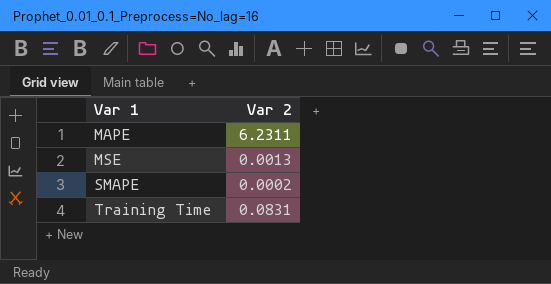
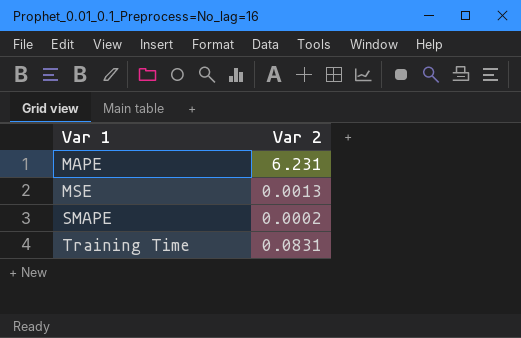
MAPE | Var 2: 6.2311 -> 6.231

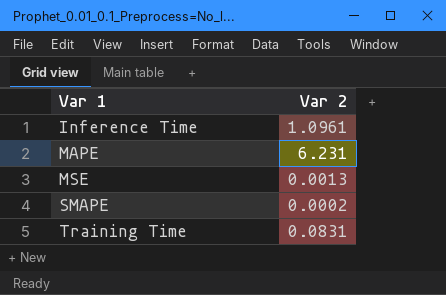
row Inference Time: none -> 1.0961

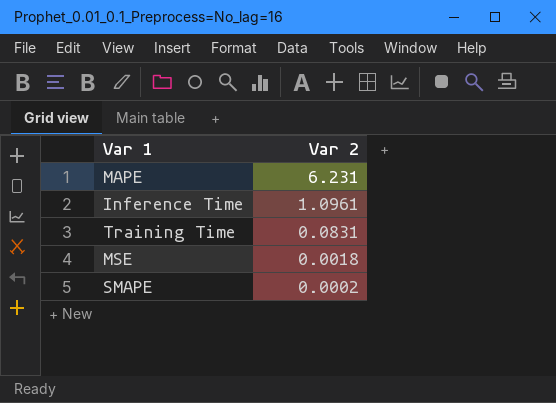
row order: Var 1 ascending -> Var 2 descending
MSE | Var 2: 0.0013 -> 0.0018

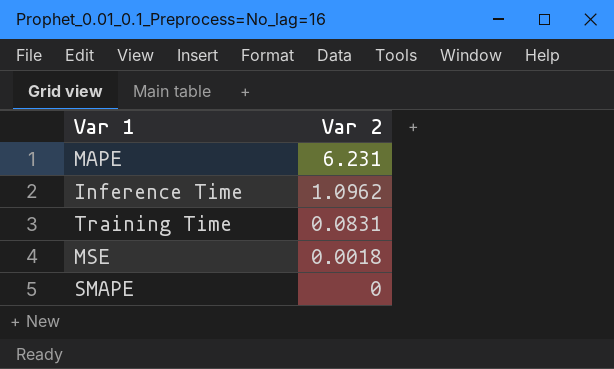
Inference Time | Var 2: 1.0961 -> 1.0962
SMAPE | Var 2: 0.0002 -> 0

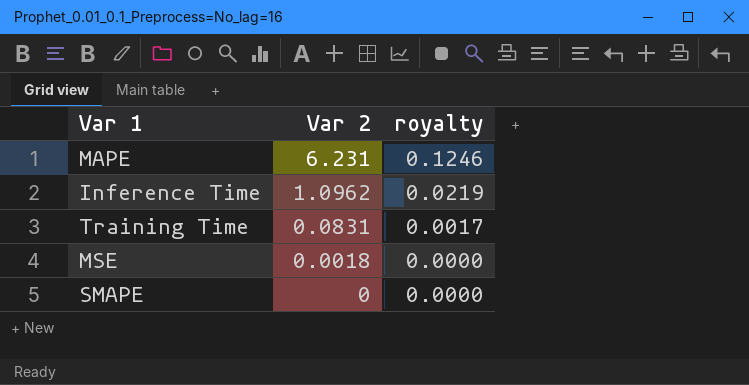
column royalty | formula: none -> [Var 2] * 0.02

